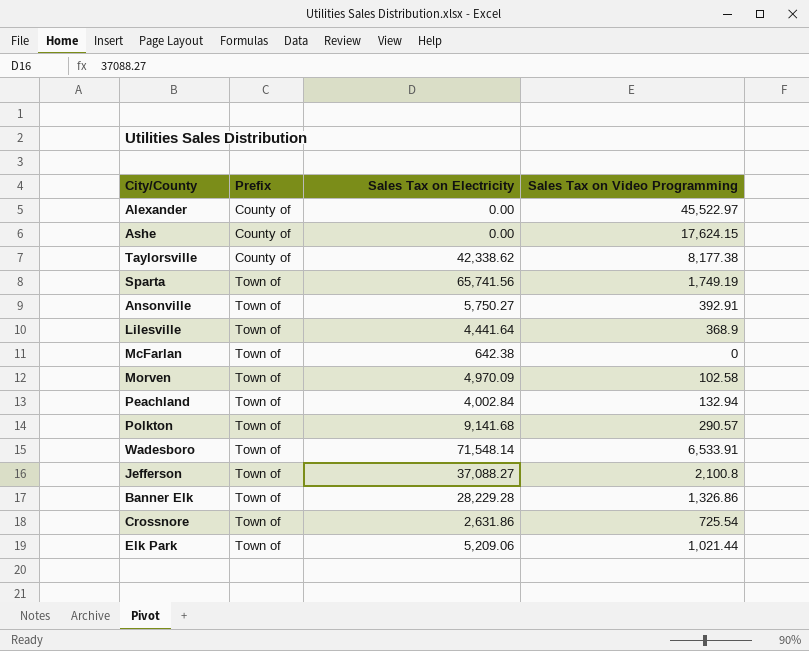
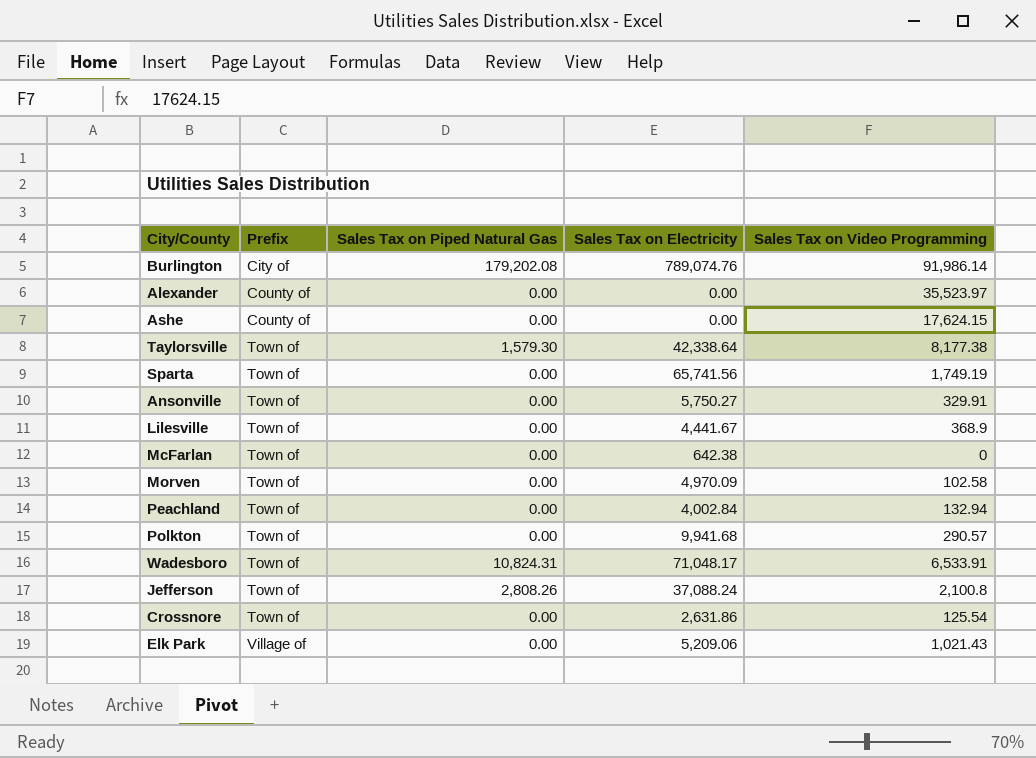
column Sales Tax on Piped Natural Gas | position: none -> 3
row Banner Elk: Town of | 28,229.28 | 1,326.86 -> none
row Burlington: none -> City of | 179,202.08 | 789,074.76 | 91,986.14
Alexander | Sales Tax on Video Programming: 45,522.97 -> 35,523.97
Taylorsville | Prefix: County of -> Town of
Taylorsville | Sales Tax on Electricity: 42,338.62 -> 42,338.64
Ansonville | Sales Tax on Video Programming: 392.91 -> 329.91
Lilesville | Sales Tax on Electricity: 4,441.64 -> 4,441.67
Polkton | Sales Tax on Electricity: 9,141.68 -> 9,941.68
Wadesboro | Sales Tax on Electricity: 71,548.14 -> 71,048.17
Jefferson | Sales Tax on Electricity: 37,088.27 -> 37,088.24
Crossnore | Sales Tax on Video Programming: 725.54 -> 125.54
Elk Park | Prefix: Town of -> Village of
Elk Park | Sales Tax on Video Programming: 1,021.44 -> 1,021.43

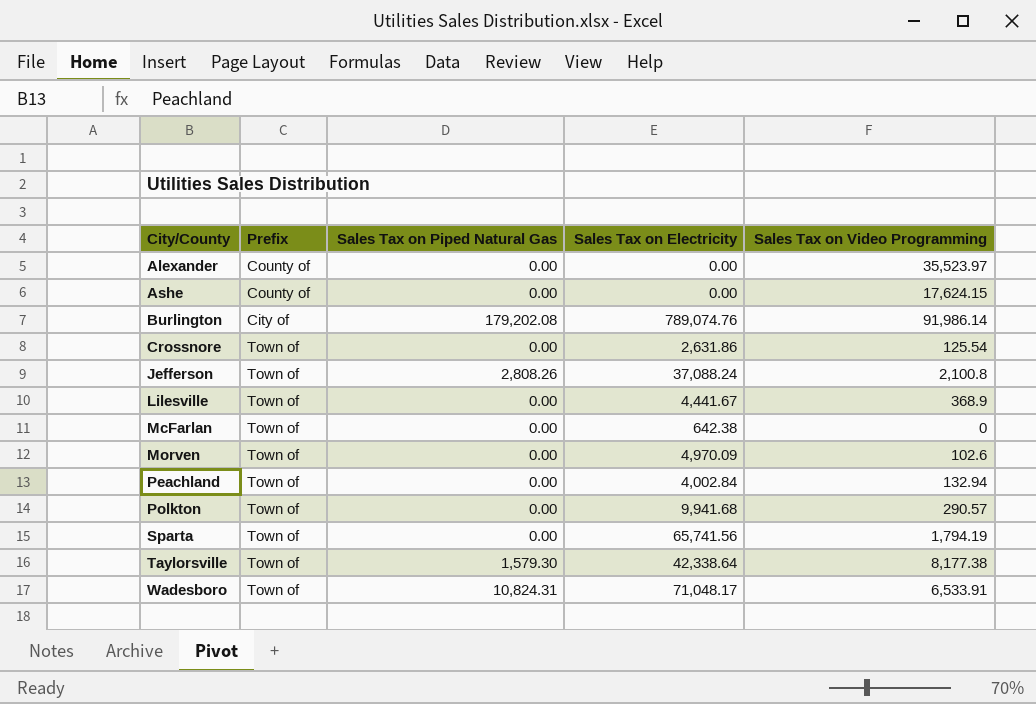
row order: Prefix ascending -> City/County ascending
row Ansonville: Town of | 0.00 | 5,750.27 | 329.91 -> none
row Elk Park: Village of | 0.00 | 5,209.06 | 1,021.43 -> none
Morven | Sales Tax on Video Programming: 102.58 -> 102.6
Sparta | Sales Tax on Video Programming: 1,749.19 -> 1,794.19

